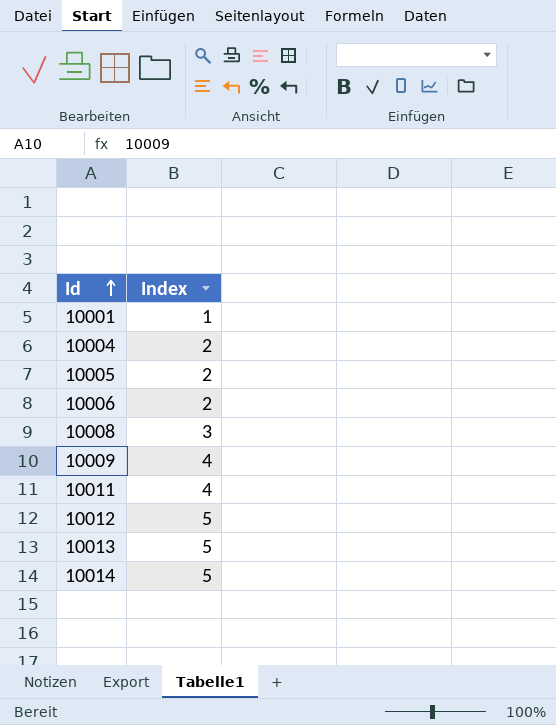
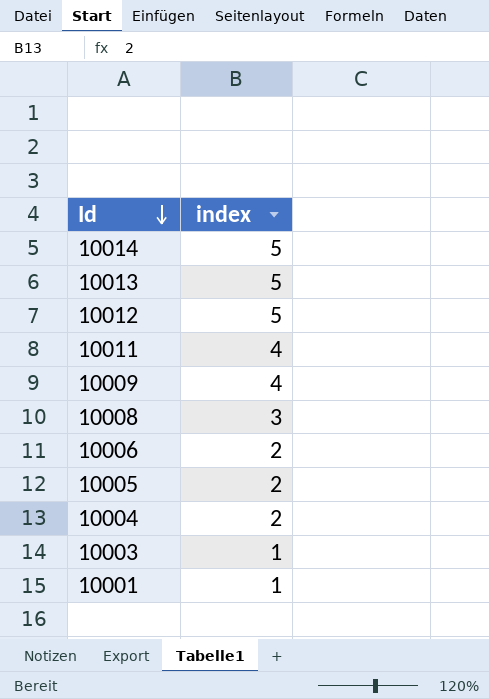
row order: Id ascending -> Id descending
column name: Index -> index
row 10003: none -> 1

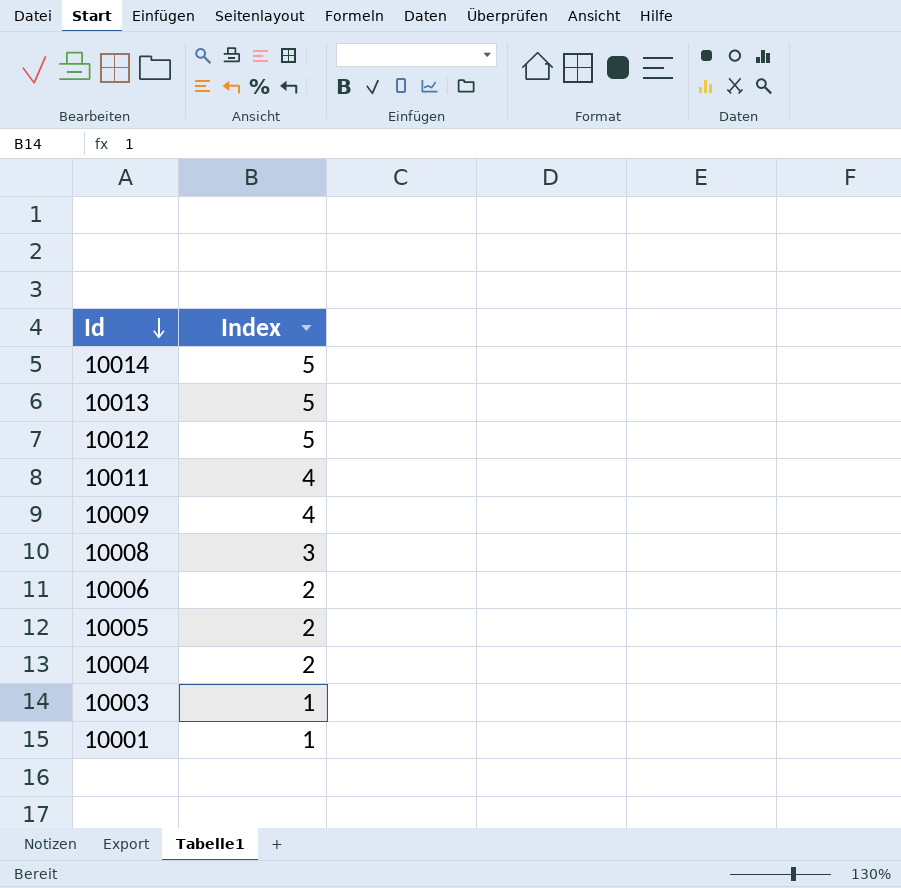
column name: index -> Index

